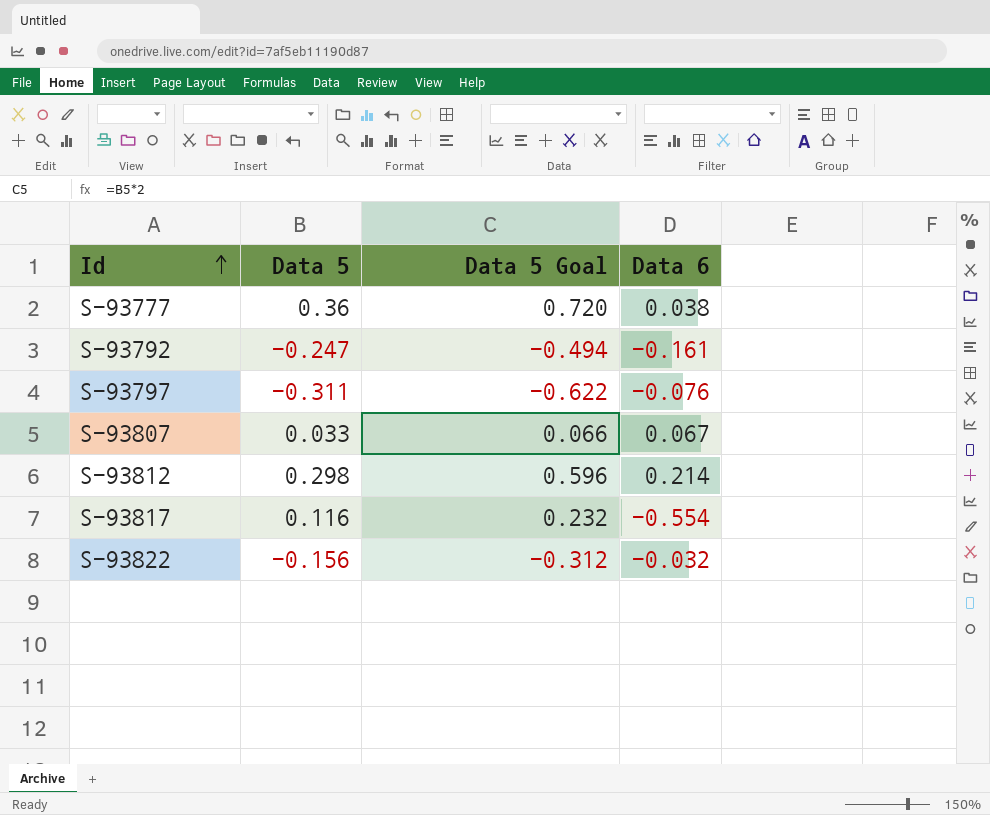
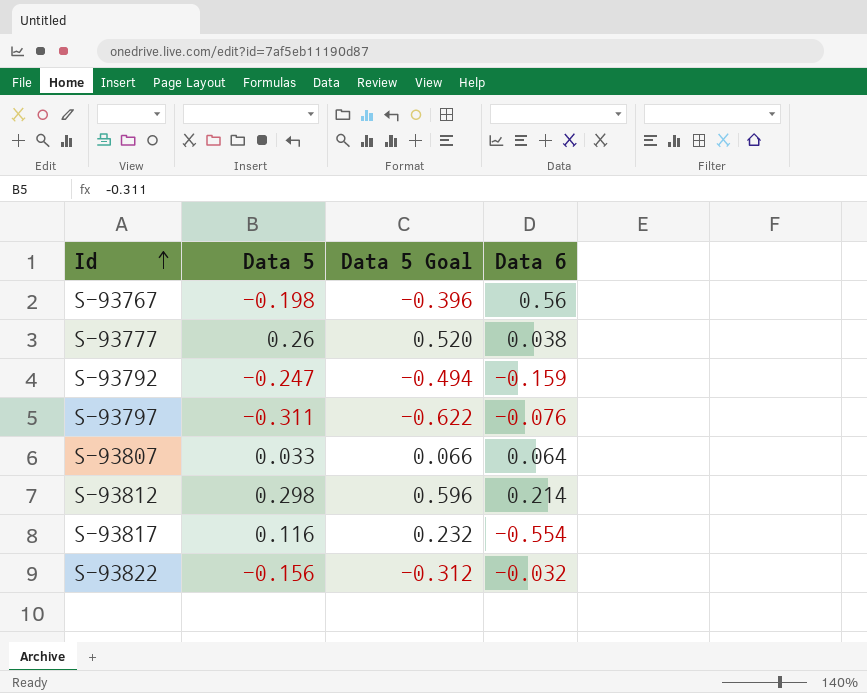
row S-93767: none -> -0.198 | -0.396 | 0.56
S-93777 | Data 5: 0.36 -> 0.26
S-93777 | Data 5 Goal: 0.720 -> 0.520
S-93792 | Data 6: -0.161 -> -0.159
S-93807 | Data 6: 0.067 -> 0.064

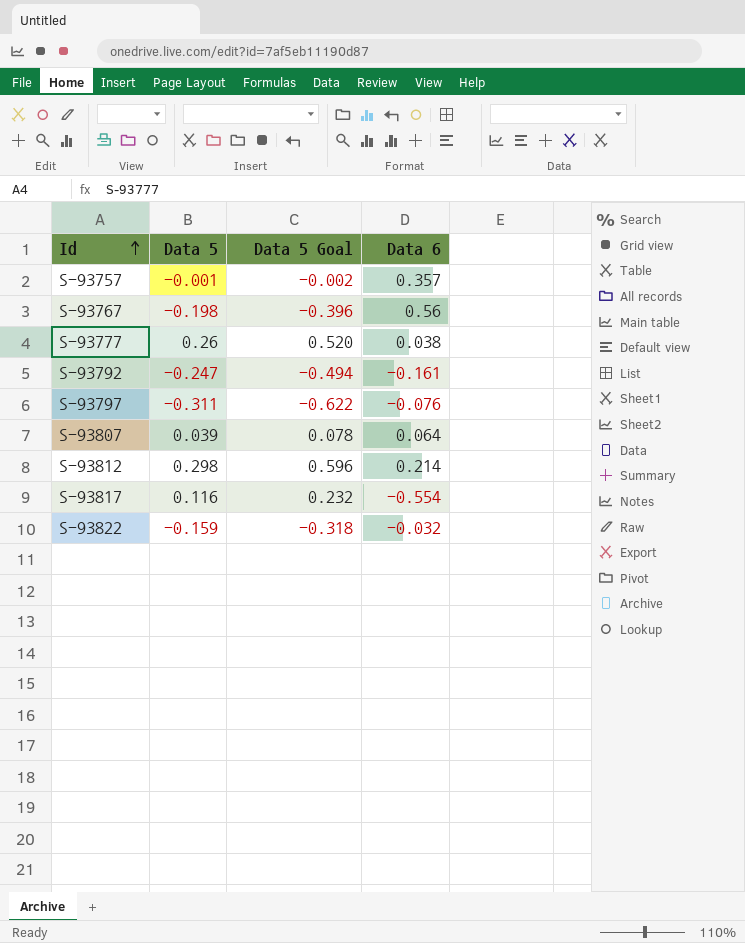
row S-93757: none -> -0.001 | -0.002 | 0.357
S-93792 | Data 6: -0.159 -> -0.161
S-93807 | Data 5: 0.033 -> 0.039
S-93807 | Data 5 Goal: 0.066 -> 0.078
S-93822 | Data 5: -0.156 -> -0.159
S-93822 | Data 5 Goal: -0.312 -> -0.318

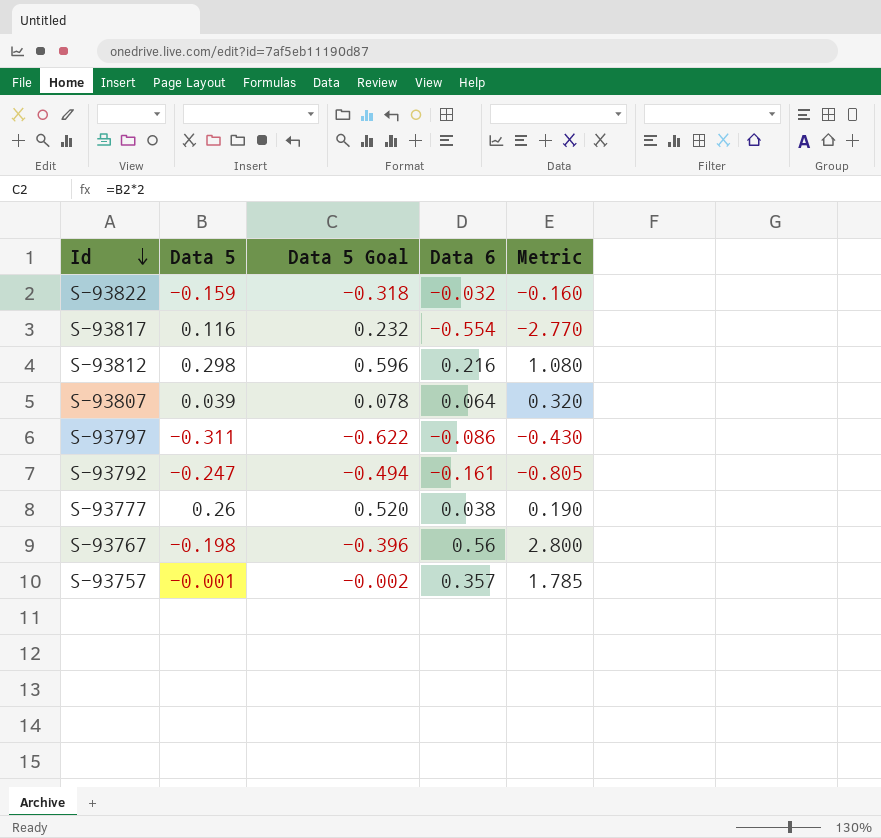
row order: Id ascending -> Id descending
column Metric | formula: none -> [Data 6] * 5
S-93812 | Data 6: 0.214 -> 0.216
S-93797 | Data 6: -0.076 -> -0.086

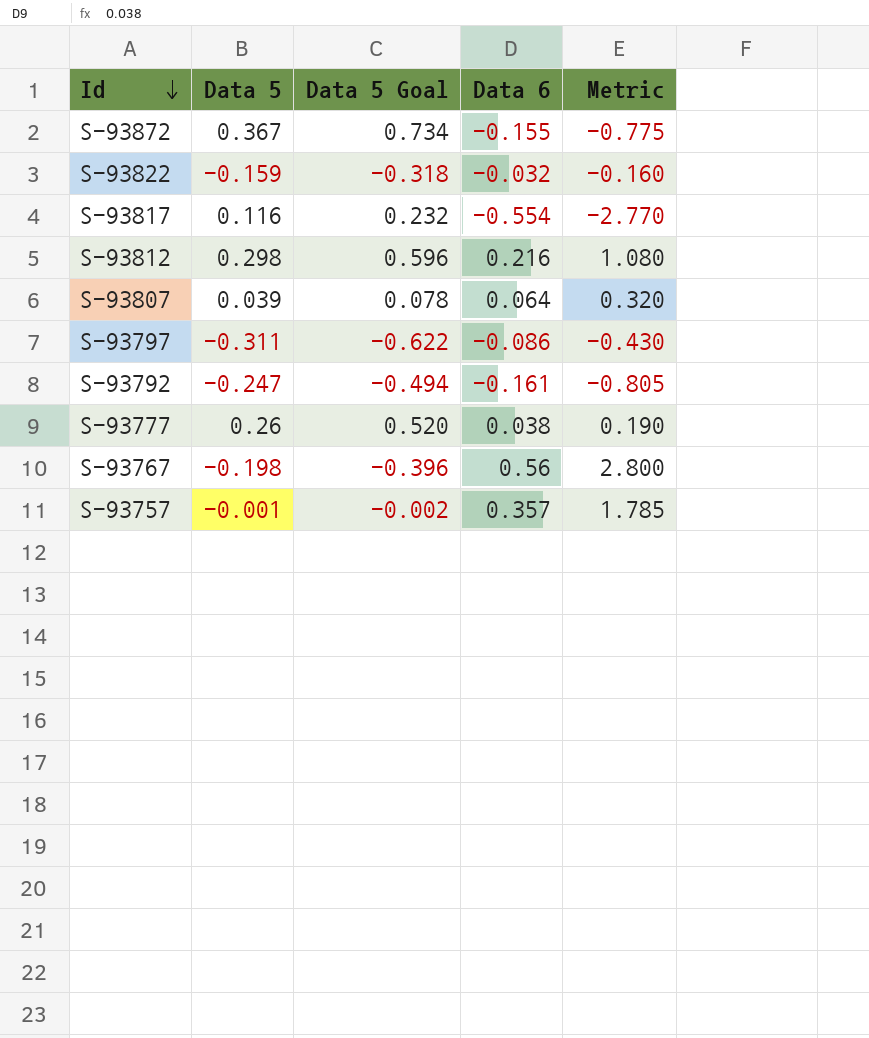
row S-93872: none -> 0.367 | 0.734 | -0.155 | -0.775

